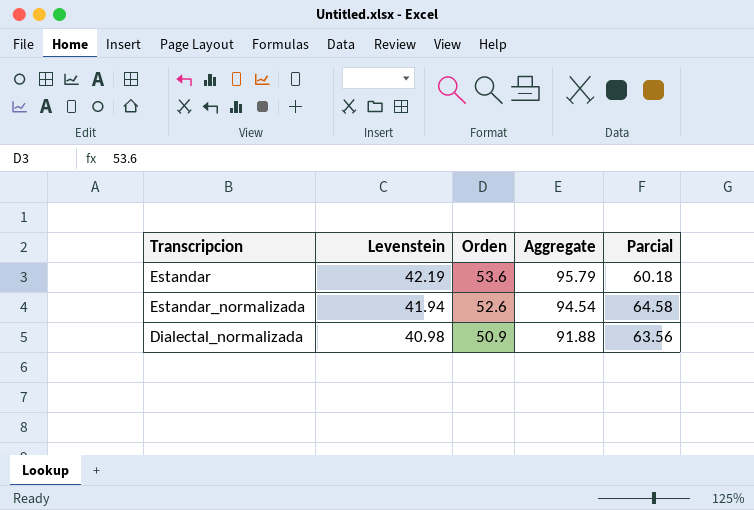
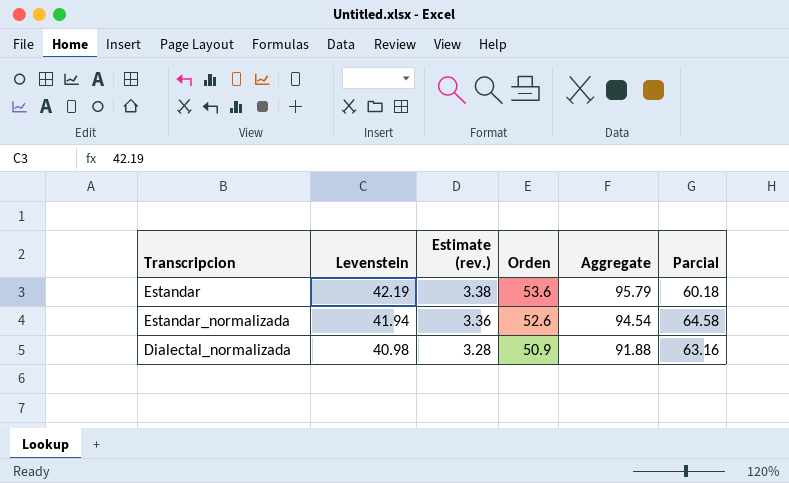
column Estimate (rev.) | formula: none -> [Levenstein] * 0.08
Dialectal_normalizada | Parcial: 63.56 -> 63.16

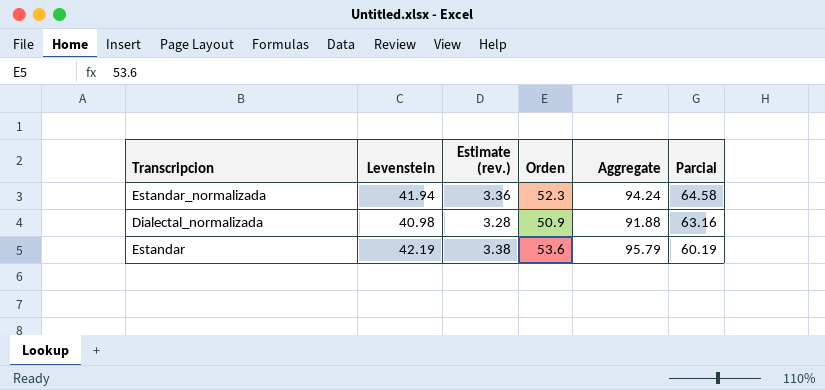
row order: Levenstein descending -> Parcial descending
Estandar_normalizada | Orden: 52.6 -> 52.3
Estandar_normalizada | Aggregate: 94.54 -> 94.24
Estandar | Parcial: 60.18 -> 60.19

